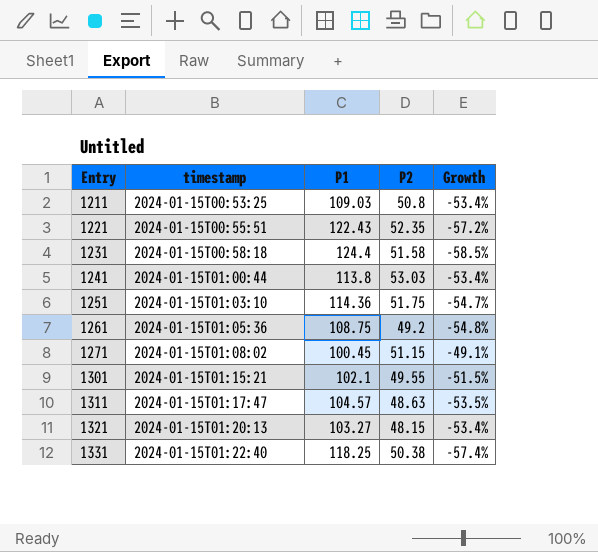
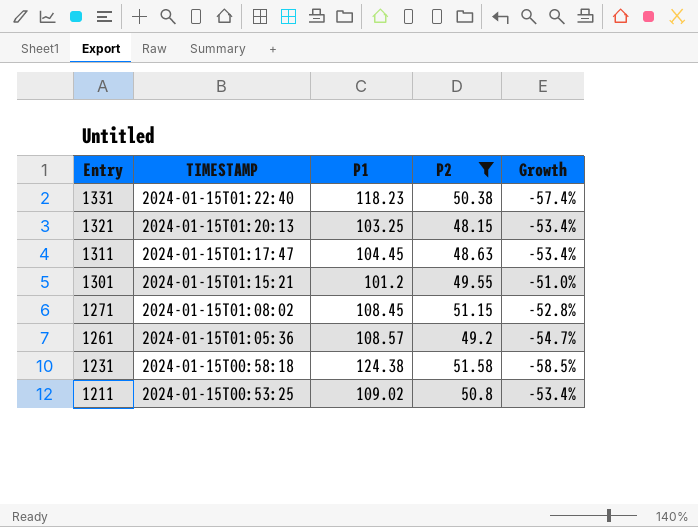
filter: none -> P2 <= 51.58
row order: Entry ascending -> Entry descending
column name: timestamp -> TIMESTAMP
1331 | P1: 118.25 -> 118.23
1321 | P1: 103.27 -> 103.25
1311 | P1: 104.57 -> 104.45
1311 | Growth: -53.5% -> -53.4%
1301 | P1: 102.1 -> 101.2
1301 | Growth: -51.5% -> -51.0%
1271 | P1: 100.45 -> 108.45
1271 | Growth: -49.1% -> -52.8%
1261 | P1: 108.75 -> 108.57
1261 | Growth: -54.8% -> -54.7%
1231 | P1: 124.4 -> 124.38
1211 | P1: 109.03 -> 109.02

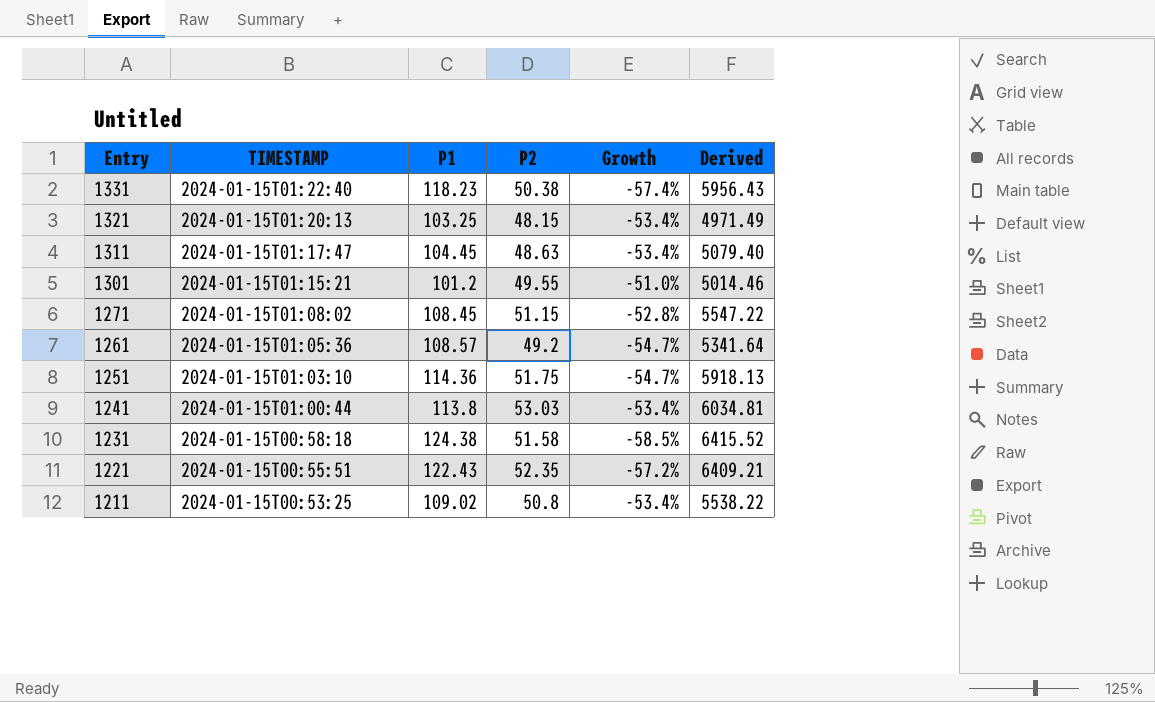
filter: P2 <= 51.58 -> none
column Derived | formula: none -> [P1] * [P2]

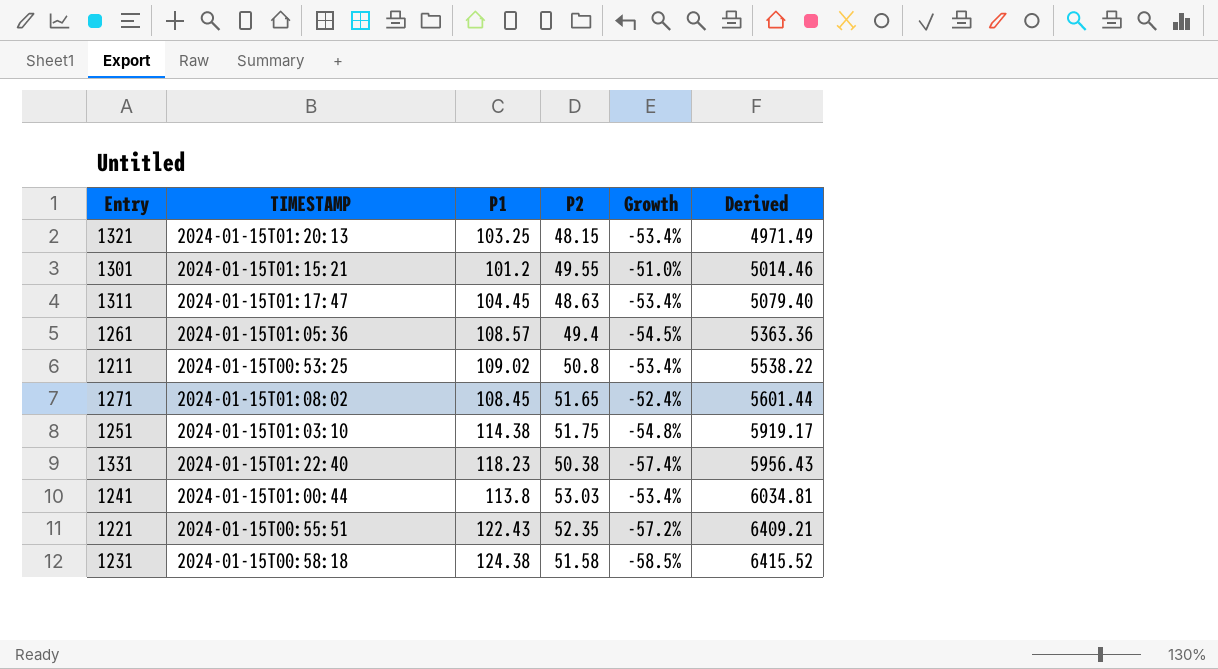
row order: Entry descending -> Derived ascending
1261 | P2: 49.2 -> 49.4
1261 | Growth: -54.7% -> -54.5%
1261 | Derived: 5341.64 -> 5363.36
1271 | P2: 51.15 -> 51.65
1271 | Growth: -52.8% -> -52.4%
1271 | Derived: 5547.22 -> 5601.44
1251 | P1: 114.36 -> 114.38
1251 | Growth: -54.7% -> -54.8%
1251 | Derived: 5918.13 -> 5919.17

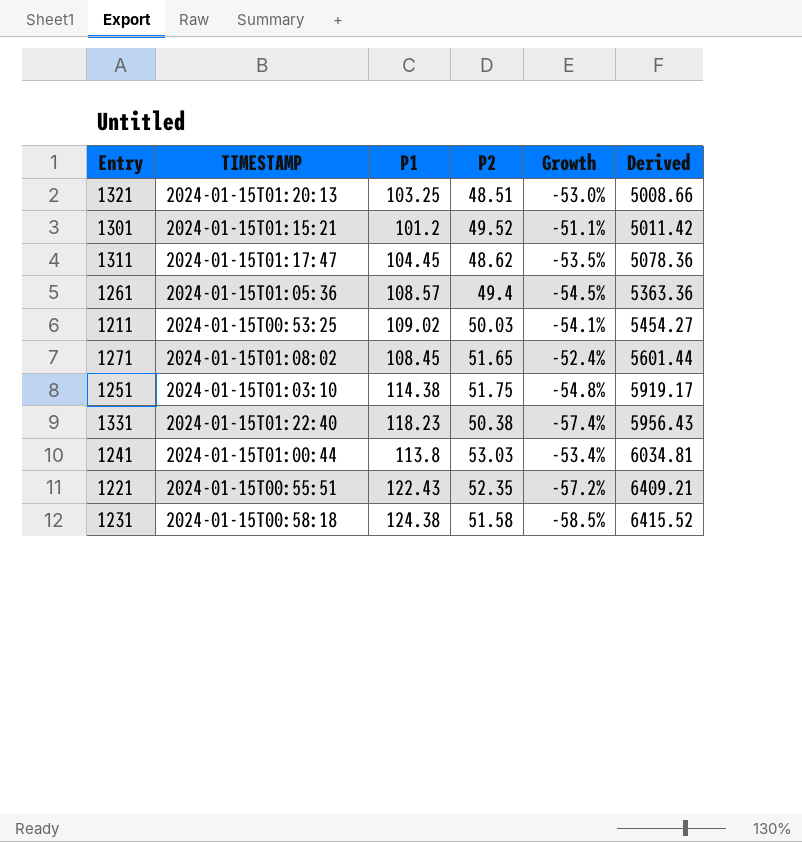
1321 | P2: 48.15 -> 48.51
1321 | Growth: -53.4% -> -53.0%
1321 | Derived: 4971.49 -> 5008.66
1301 | P2: 49.55 -> 49.52
1301 | Growth: -51.0% -> -51.1%
1301 | Derived: 5014.46 -> 5011.42
1311 | P2: 48.63 -> 48.62
1311 | Growth: -53.4% -> -53.5%
1311 | Derived: 5079.40 -> 5078.36
1211 | P2: 50.8 -> 50.03
1211 | Growth: -53.4% -> -54.1%
1211 | Derived: 5538.22 -> 5454.27

